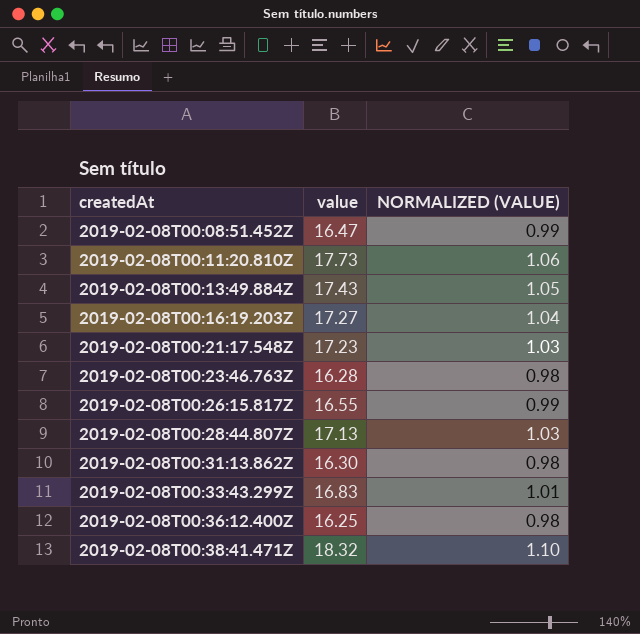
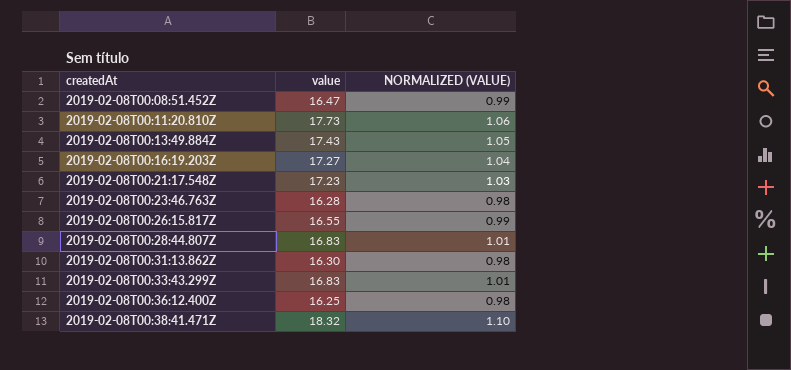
2019-02-08T00:28:44.807Z | value: 17.13 -> 16.83
2019-02-08T00:28:44.807Z | NORMALIZED (VALUE): 1.03 -> 1.01

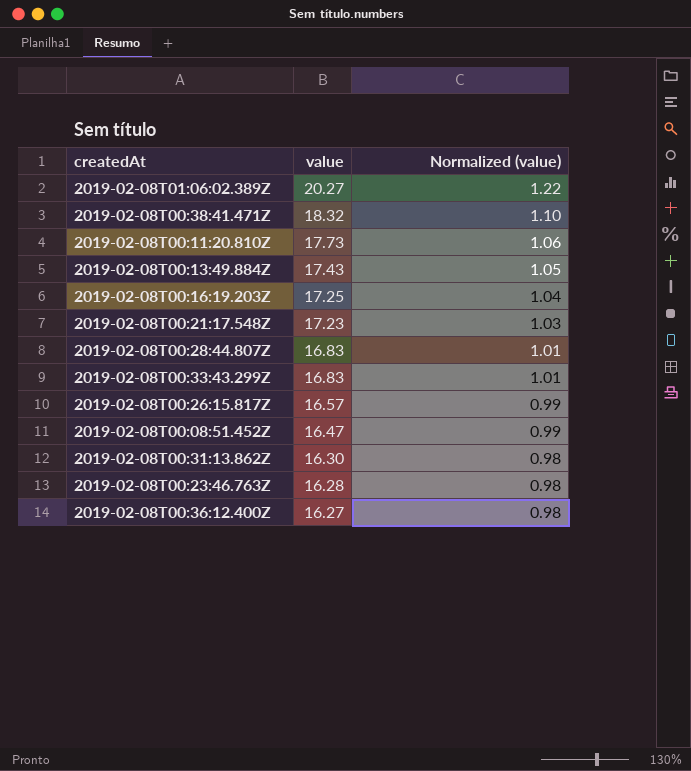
row order: createdAt ascending -> value descending
column name: NORMALIZED (VALUE) -> Normalized (value)
row 2019-02-08T01:06:02.389Z: none -> 20.27 | 1.22
2019-02-08T00:16:19.203Z | value: 17.27 -> 17.25
2019-02-08T00:26:15.817Z | value: 16.55 -> 16.57
2019-02-08T00:36:12.400Z | value: 16.25 -> 16.27

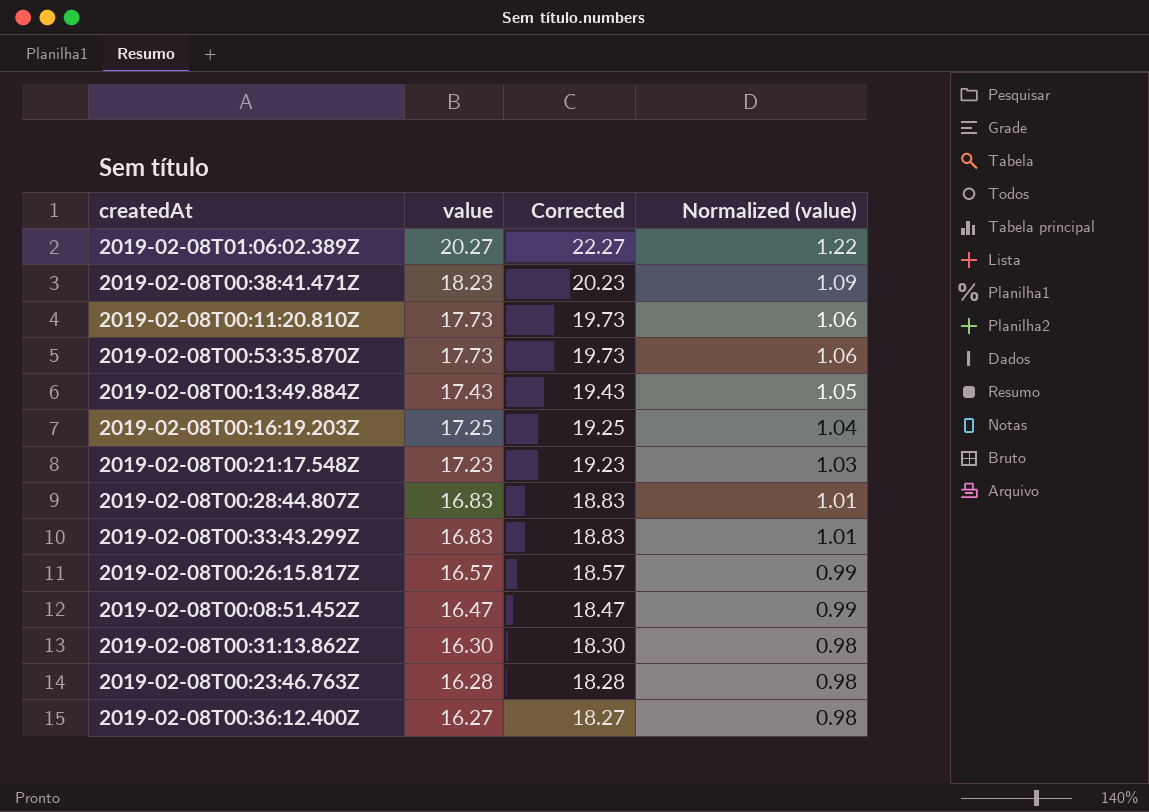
column Corrected | formula: none -> [value] + 2
2019-02-08T00:38:41.471Z | value: 18.32 -> 18.23
2019-02-08T00:38:41.471Z | Normalized (value): 1.10 -> 1.09
row 2019-02-08T00:53:35.870Z: none -> 17.73 | 19.73 | 1.06

